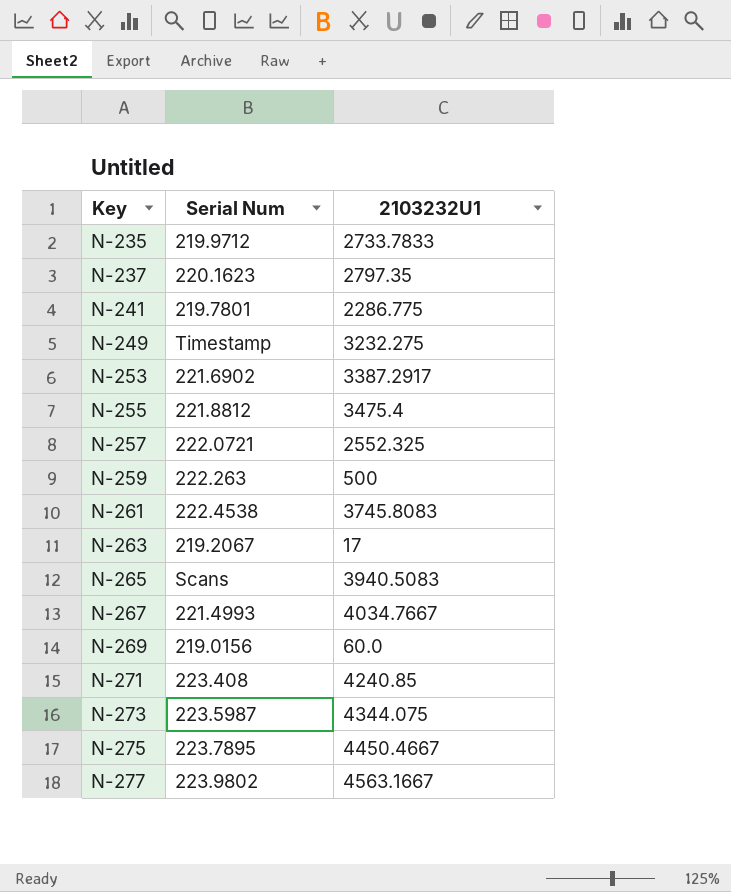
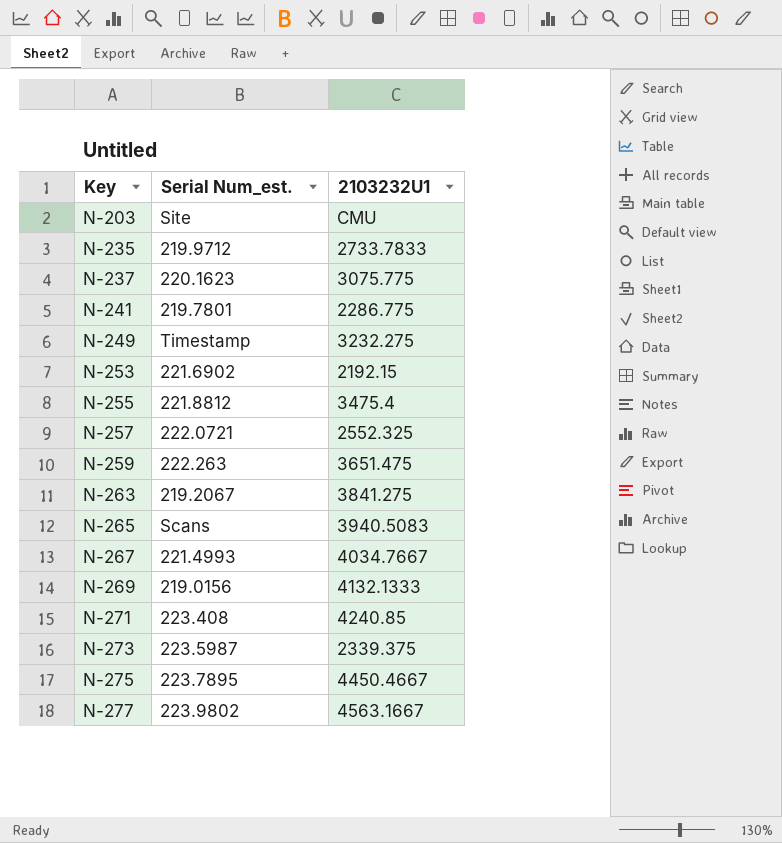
column name: Serial Num -> Serial Num_est.
row N-261: 222.4538 | 3745.8083 -> none
row N-203: none -> Site | CMU
N-237 | 2103232U1: 2797.35 -> 3075.775
N-253 | 2103232U1: 3387.2917 -> 2192.15
N-259 | 2103232U1: 500 -> 3651.475
N-263 | 2103232U1: 17 -> 3841.275
N-269 | 2103232U1: 60.0 -> 4132.1333
N-273 | 2103232U1: 4344.075 -> 2339.375

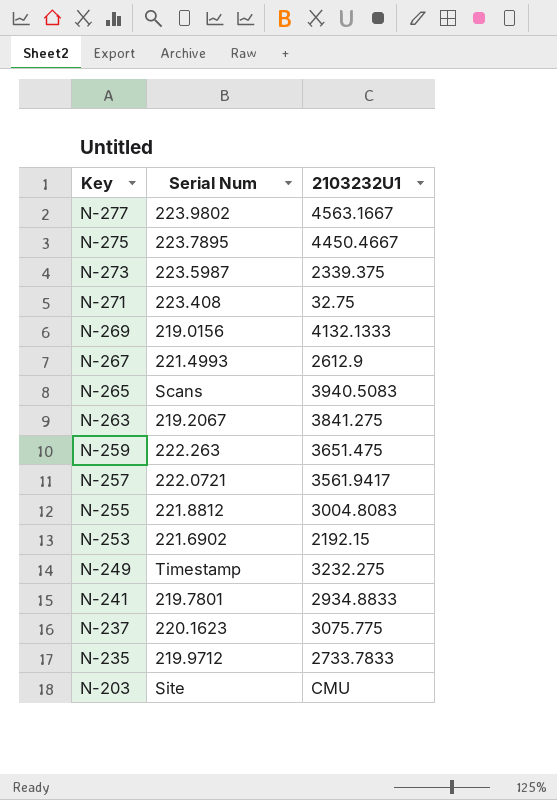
row order: Key ascending -> Key descending
column name: Serial Num_est. -> Serial Num
N-271 | 2103232U1: 4240.85 -> 32.75
N-267 | 2103232U1: 4034.7667 -> 2612.9
N-257 | 2103232U1: 2552.325 -> 3561.9417
N-255 | 2103232U1: 3475.4 -> 3004.8083
N-241 | 2103232U1: 2286.775 -> 2934.8833

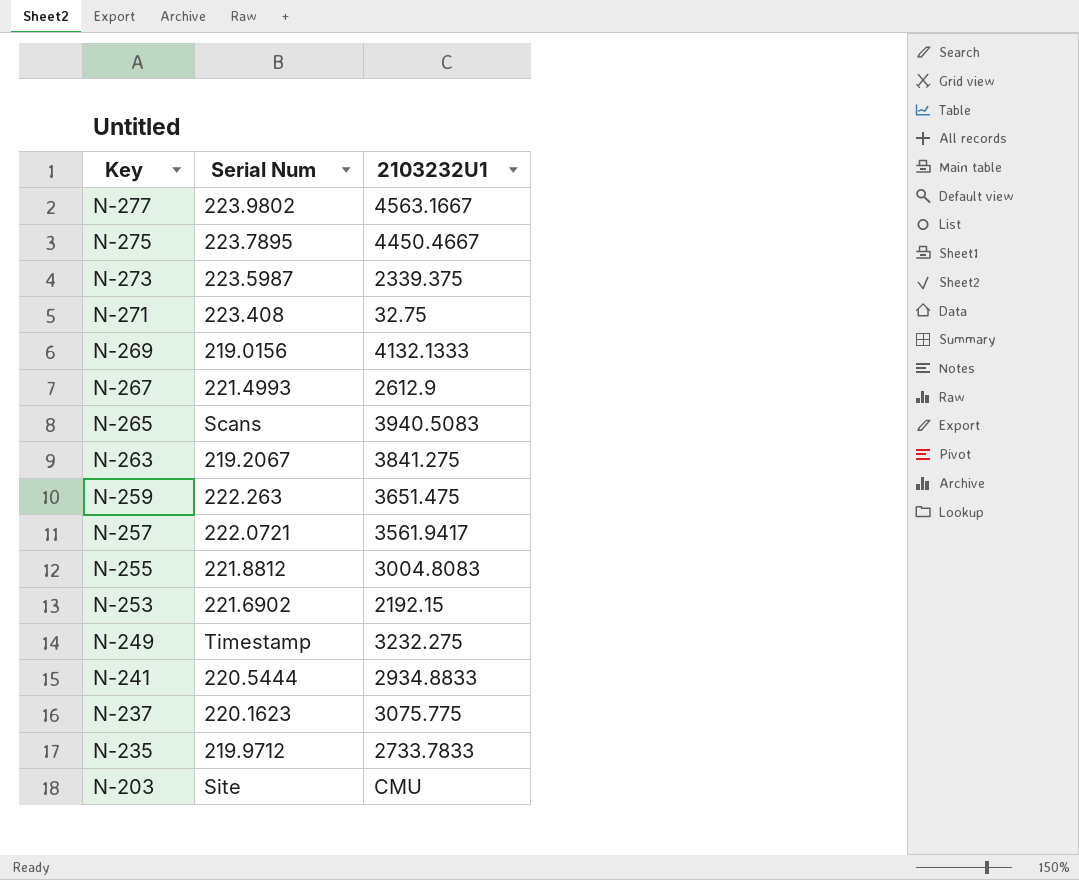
N-241 | Serial Num: 219.7801 -> 220.5444

